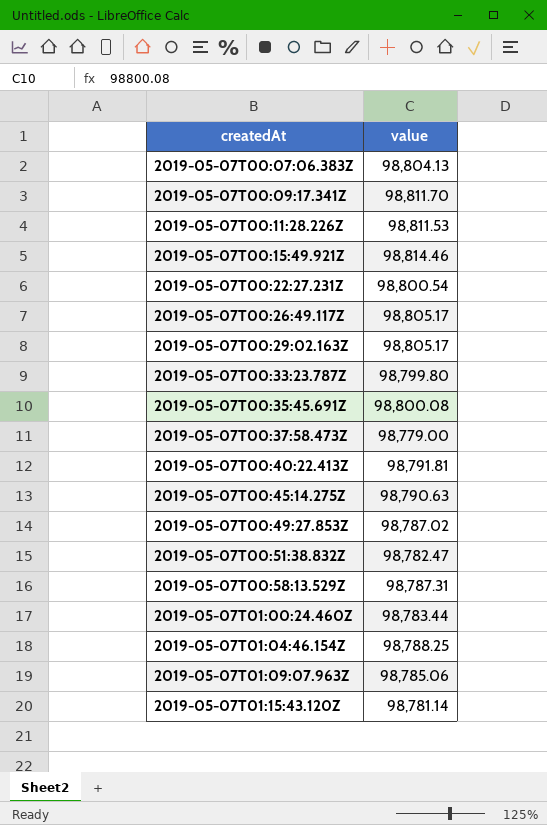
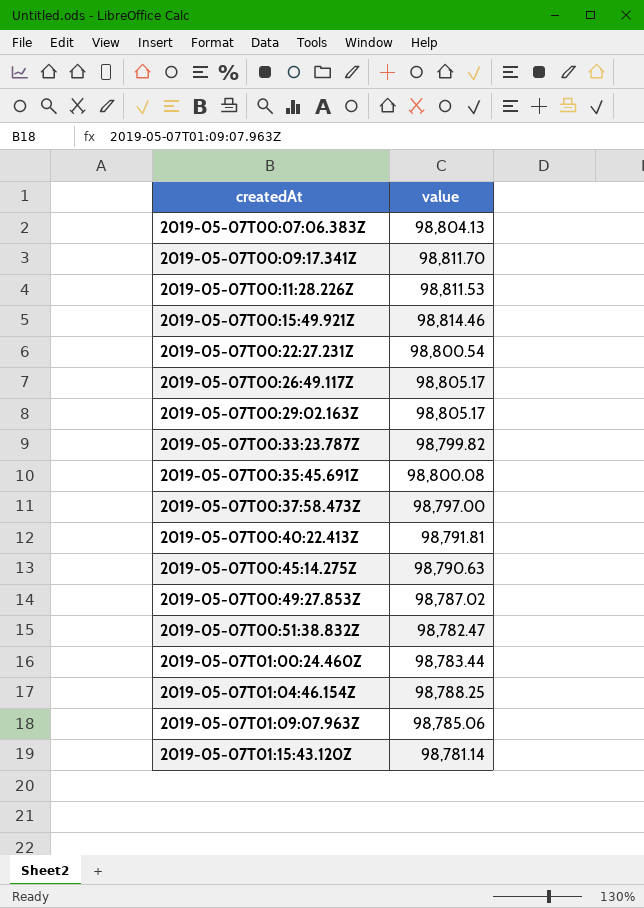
row 2019-05-07T00:58:13.529Z: 98,787.31 -> none
2019-05-07T00:33:23.787Z | value: 98,799.80 -> 98,799.82
2019-05-07T00:37:58.473Z | value: 98,779.00 -> 98,797.00

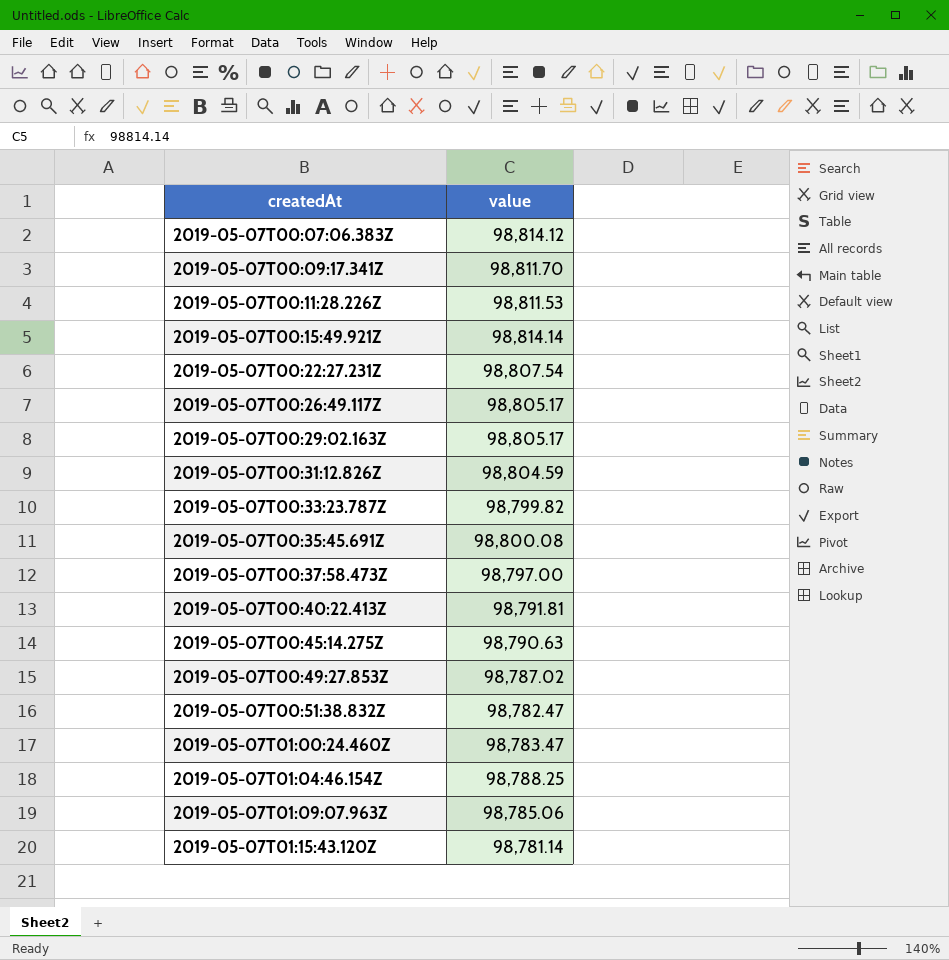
2019-05-07T00:07:06.383Z | value: 98,804.13 -> 98,814.12
2019-05-07T00:15:49.921Z | value: 98,814.46 -> 98,814.14
2019-05-07T00:22:27.231Z | value: 98,800.54 -> 98,807.54
row 2019-05-07T00:31:12.826Z: none -> 98,804.59
2019-05-07T01:00:24.460Z | value: 98,783.44 -> 98,783.47

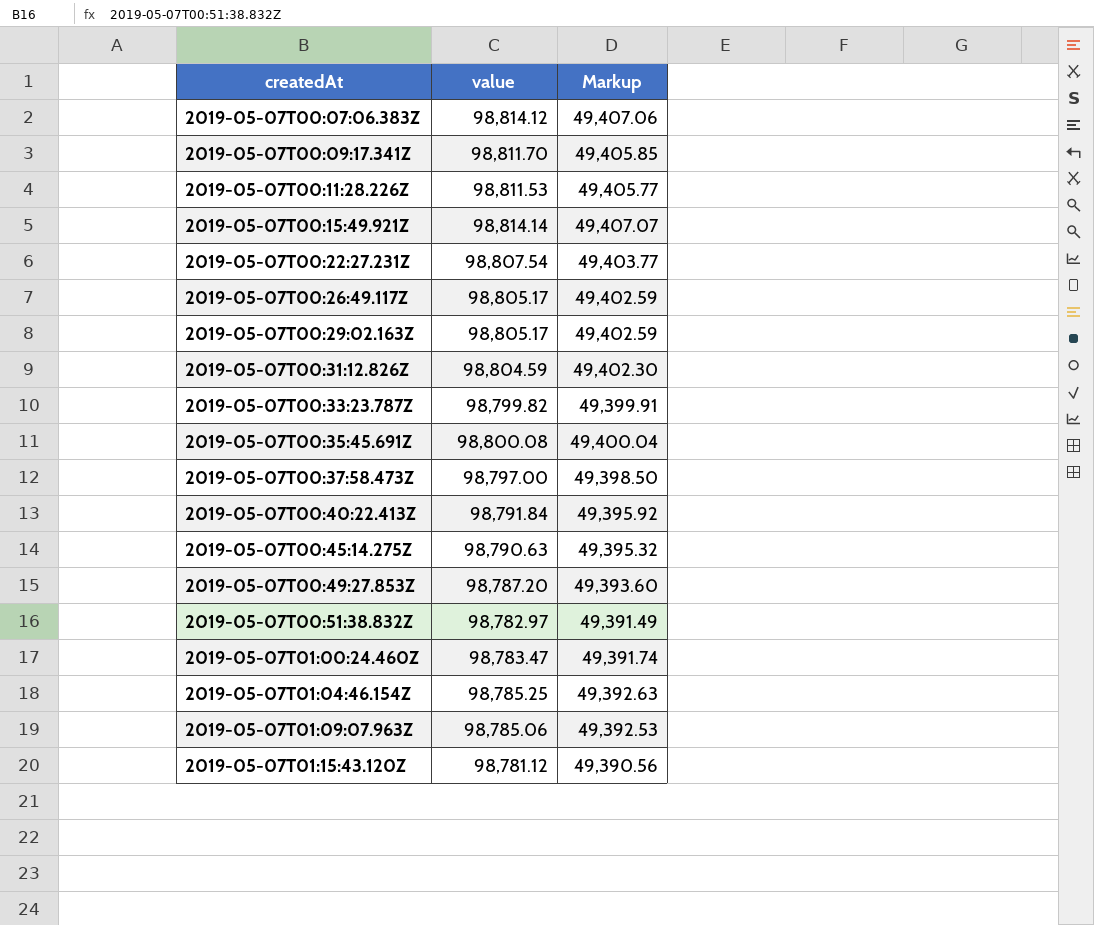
column Markup | formula: none -> [value] * 0.5
2019-05-07T00:40:22.413Z | value: 98,791.81 -> 98,791.84
2019-05-07T00:49:27.853Z | value: 98,787.02 -> 98,787.20
2019-05-07T00:51:38.832Z | value: 98,782.47 -> 98,782.97
2019-05-07T01:04:46.154Z | value: 98,788.25 -> 98,785.25
2019-05-07T01:15:43.120Z | value: 98,781.14 -> 98,781.12

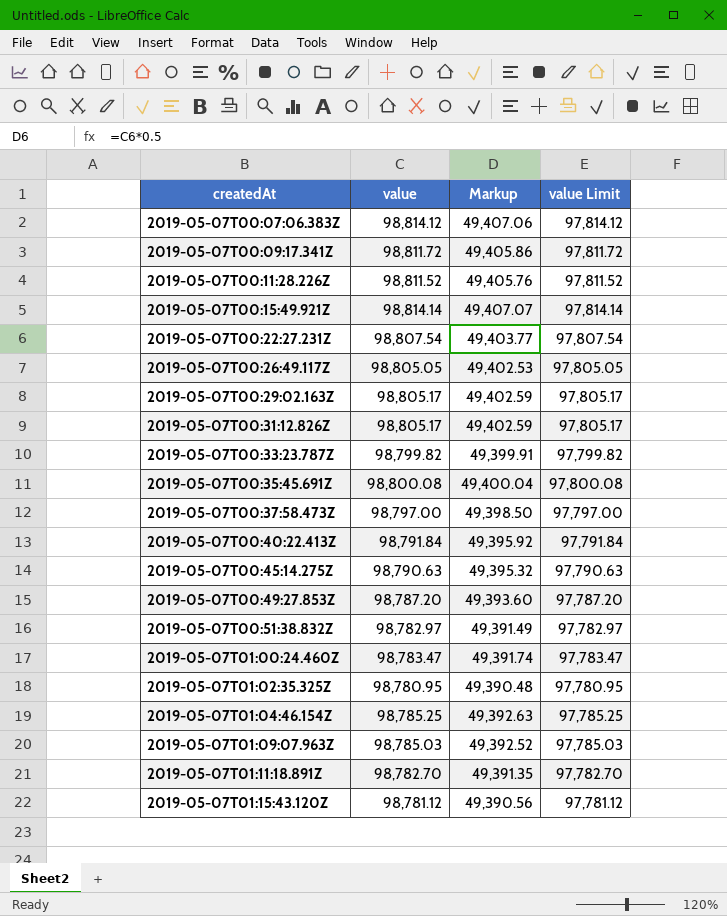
column value Limit | formula: none -> [value] - 1000
2019-05-07T00:09:17.341Z | value: 98,811.70 -> 98,811.72
2019-05-07T00:09:17.341Z | Markup: 49,405.85 -> 49,405.86
2019-05-07T00:11:28.226Z | value: 98,811.53 -> 98,811.52
2019-05-07T00:11:28.226Z | Markup: 49,405.77 -> 49,405.76
2019-05-07T00:26:49.117Z | value: 98,805.17 -> 98,805.05
2019-05-07T00:26:49.117Z | Markup: 49,402.59 -> 49,402.53
2019-05-07T00:31:12.826Z | value: 98,804.59 -> 98,805.17
2019-05-07T00:31:12.826Z | Markup: 49,402.30 -> 49,402.59
row 2019-05-07T01:02:35.325Z: none -> 98,780.95 | 49,390.48 | 97,780.95
2019-05-07T01:09:07.963Z | value: 98,785.06 -> 98,785.03
2019-05-07T01:09:07.963Z | Markup: 49,392.53 -> 49,392.52
row 2019-05-07T01:11:18.891Z: none -> 98,782.70 | 49,391.35 | 97,782.70

